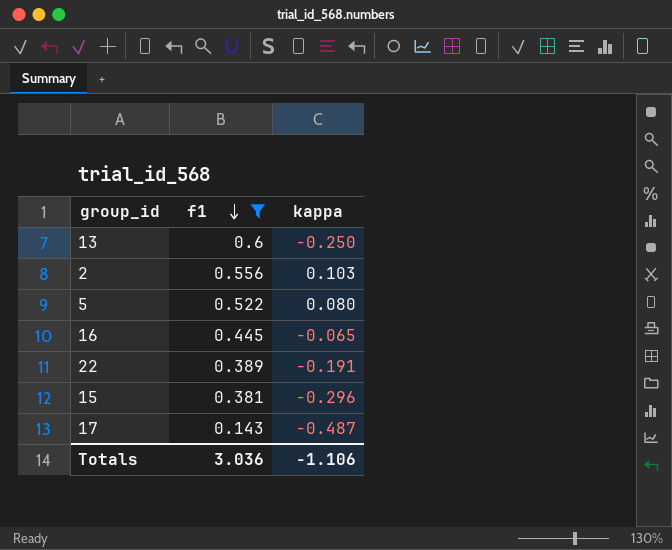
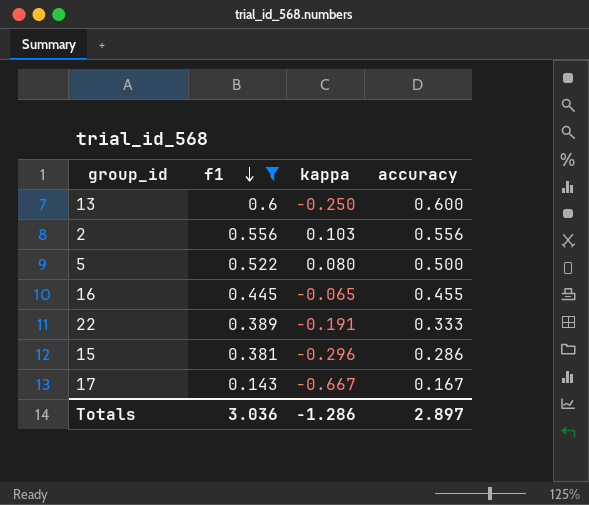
column accuracy | position: none -> 4
17 | kappa: -0.487 -> -0.667
Totals | kappa: -1.106 -> -1.286

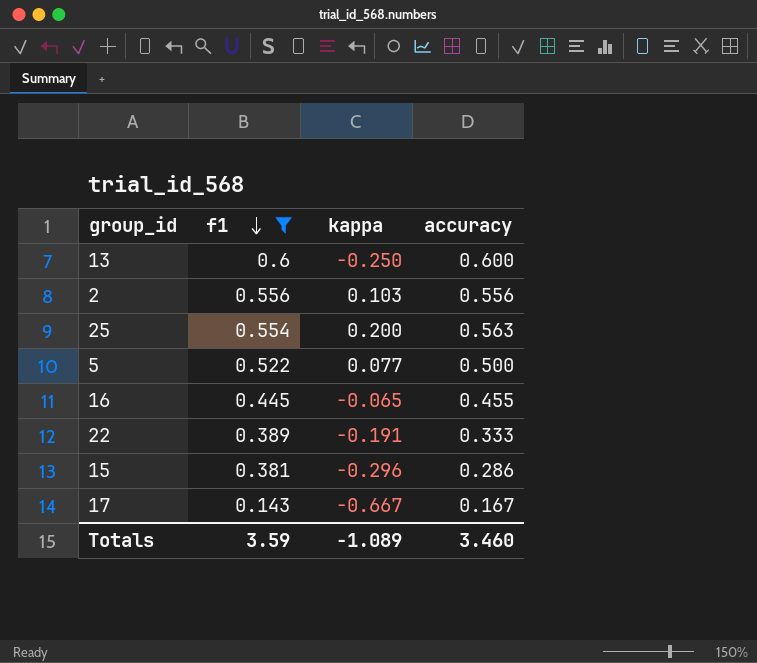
row 25: none -> 0.554 | 0.200 | 0.563
5 | kappa: 0.080 -> 0.077
Totals | f1: 3.036 -> 3.59
Totals | kappa: -1.286 -> -1.089
Totals | accuracy: 2.897 -> 3.460

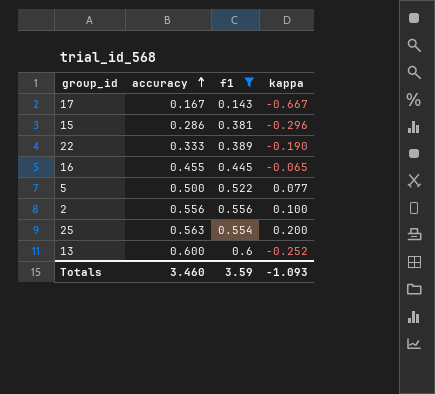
row order: f1 descending -> accuracy ascending
column accuracy | position: 4 -> 2
22 | kappa: -0.191 -> -0.190
2 | kappa: 0.103 -> 0.100
13 | kappa: -0.250 -> -0.252
Totals | kappa: -1.089 -> -1.093

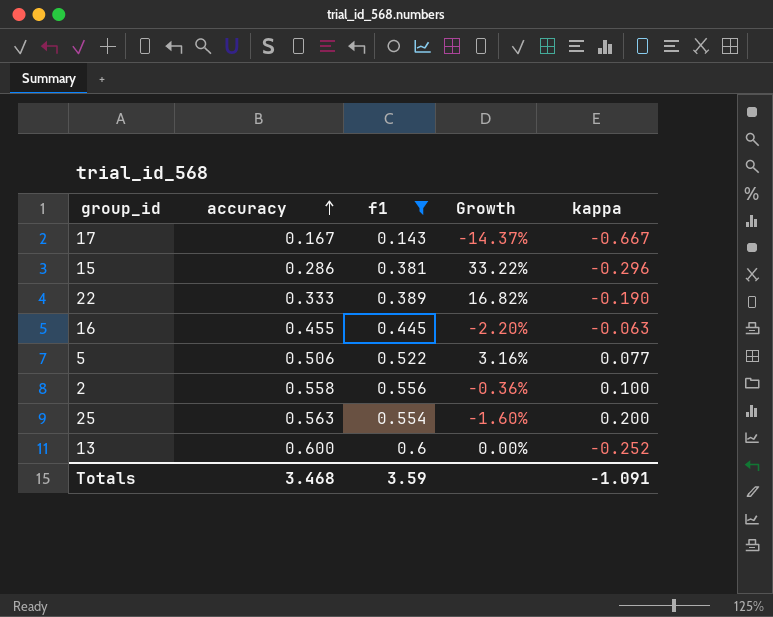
column Growth | formula: none -> ([f1] - [accuracy]) / [accuracy]
16 | kappa: -0.065 -> -0.063
5 | accuracy: 0.500 -> 0.506
2 | accuracy: 0.556 -> 0.558
Totals | accuracy: 3.460 -> 3.468
Totals | kappa: -1.093 -> -1.091

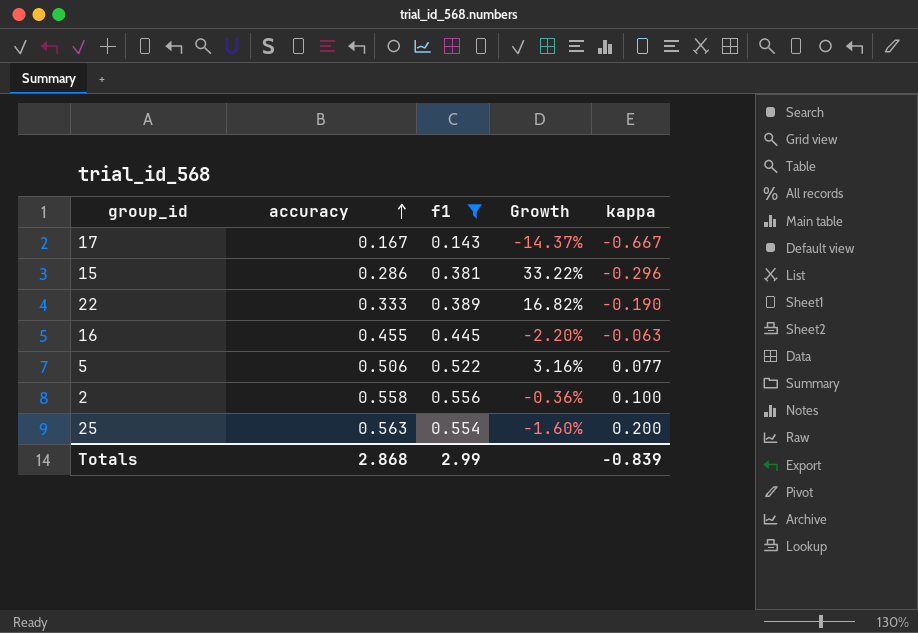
row 13: 0.600 | 0.6 | 0.00% | -0.252 -> none
Totals | accuracy: 3.468 -> 2.868
Totals | f1: 3.59 -> 2.99
Totals | kappa: -1.091 -> -0.839

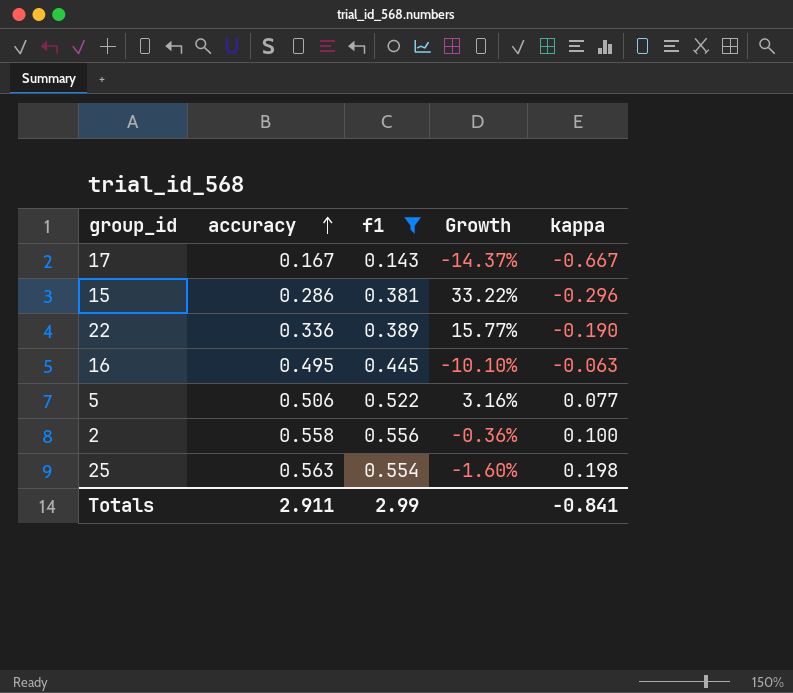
22 | accuracy: 0.333 -> 0.336
22 | Growth: 16.82% -> 15.77%
16 | accuracy: 0.455 -> 0.495
16 | Growth: -2.20% -> -10.10%
25 | kappa: 0.200 -> 0.198
Totals | accuracy: 2.868 -> 2.911
Totals | kappa: -0.839 -> -0.841

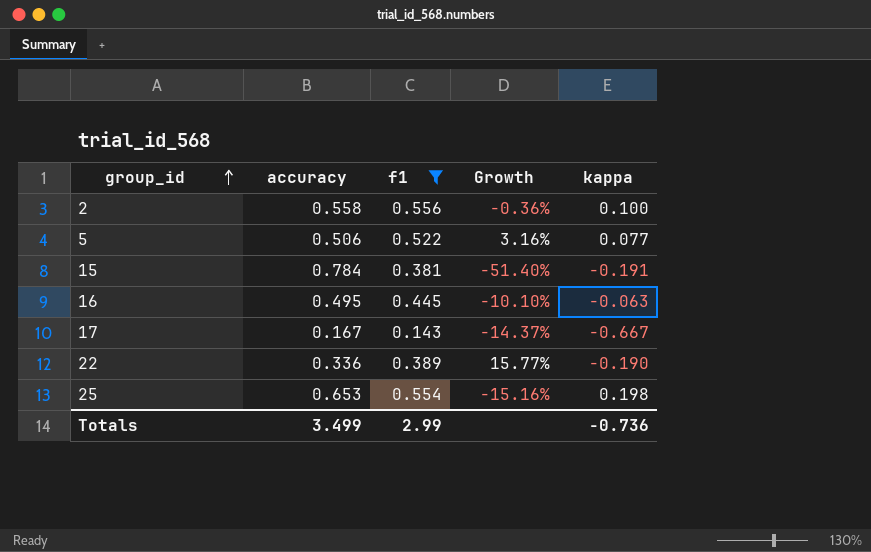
row order: accuracy ascending -> group_id ascending
15 | accuracy: 0.286 -> 0.784
15 | Growth: 33.22% -> -51.40%
15 | kappa: -0.296 -> -0.191
25 | accuracy: 0.563 -> 0.653
25 | Growth: -1.60% -> -15.16%
Totals | accuracy: 2.911 -> 3.499
Totals | kappa: -0.841 -> -0.736

